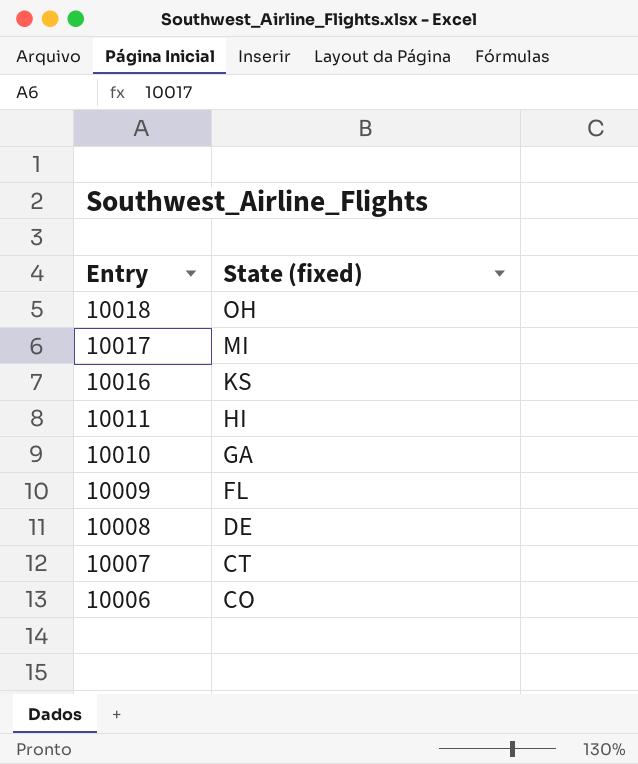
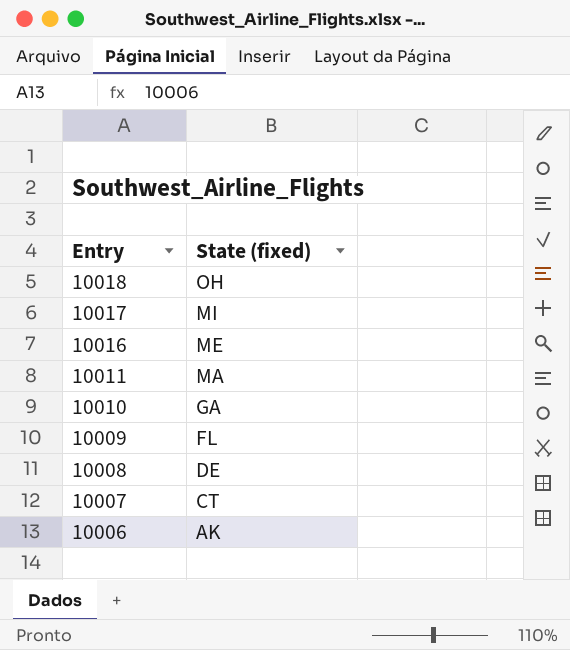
10016 | State (fixed): KS -> ME
10011 | State (fixed): HI -> MA
10006 | State (fixed): CO -> AK

